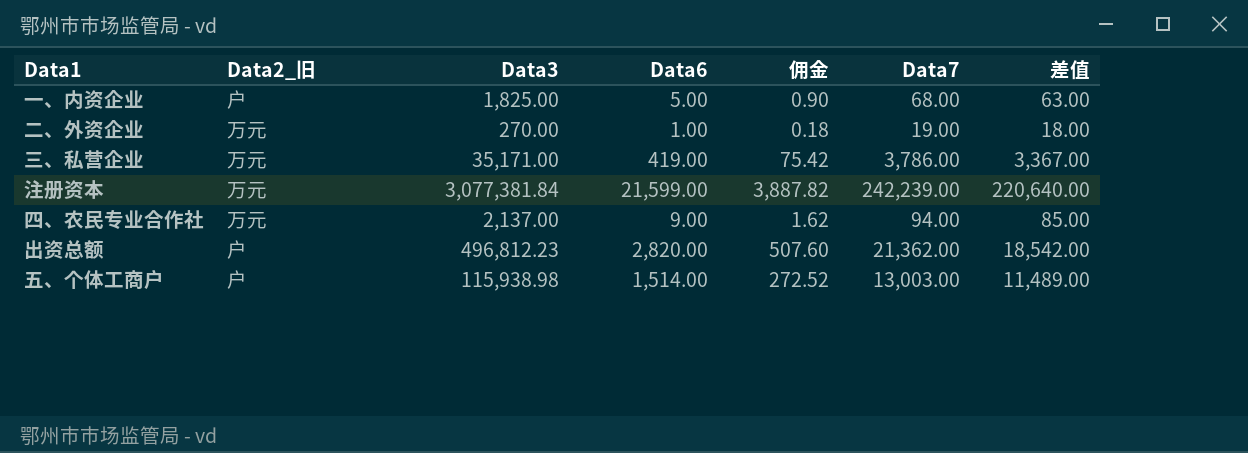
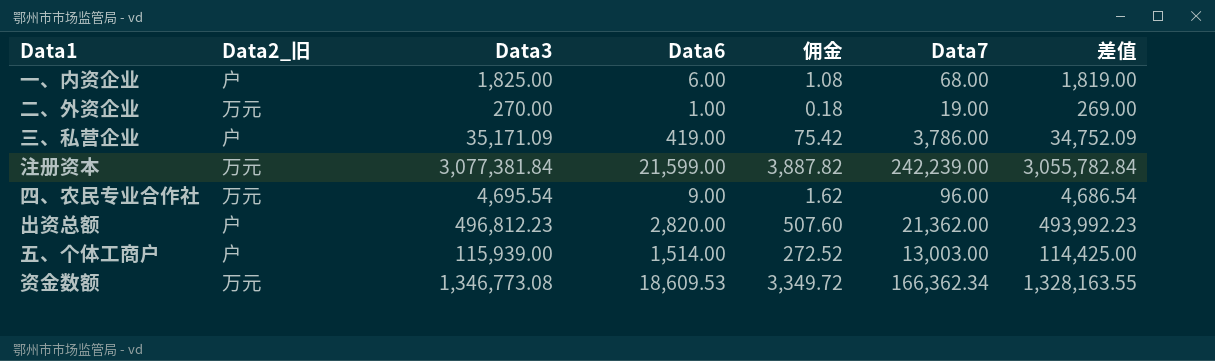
column 差值 | formula: [Data7] - [Data6] -> [Data3] - [Data6]
一、内资企业 | Data6: 5.00 -> 6.00
一、内资企业 | 佣金: 0.90 -> 1.08
三、私营企业 | Data2_旧: 万元 -> 户
三、私营企业 | Data3: 35,171.00 -> 35,171.09
四、农民专业合作社 | Data3: 2,137.00 -> 4,695.54
四、农民专业合作社 | Data7: 94.00 -> 96.00
五、个体工商户 | Data3: 115,938.98 -> 115,939.00
row 资金数额: none -> 万元 | 1,346,773.08 | 18,609.53 | 3,349.72 | 166,362.34 | 1,328,163.55

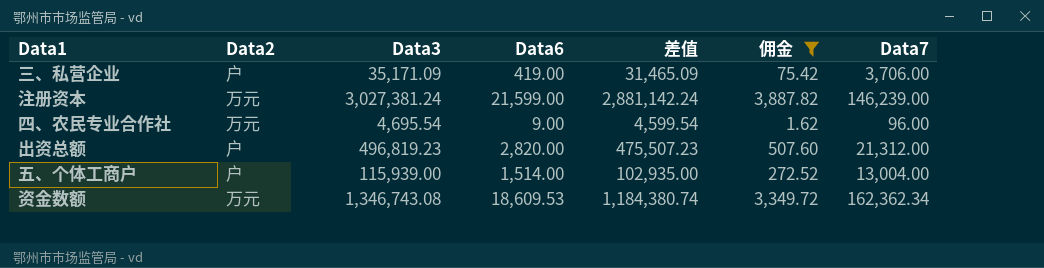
filter: none -> 佣金 >= 1.62
column name: Data2_旧 -> Data2
column 差值 | formula: [Data3] - [Data6] -> [Data3] - [Data7]
column 差值 | position: 7 -> 5
三、私营企业 | Data7: 3,786.00 -> 3,706.00
注册资本 | Data3: 3,077,381.84 -> 3,027,381.24
注册资本 | Data7: 242,239.00 -> 146,239.00
出资总额 | Data3: 496,812.23 -> 496,819.23
出资总额 | Data7: 21,362.00 -> 21,312.00
五、个体工商户 | Data7: 13,003.00 -> 13,004.00
资金数额 | Data3: 1,346,773.08 -> 1,346,743.08
资金数额 | Data7: 166,362.34 -> 162,362.34

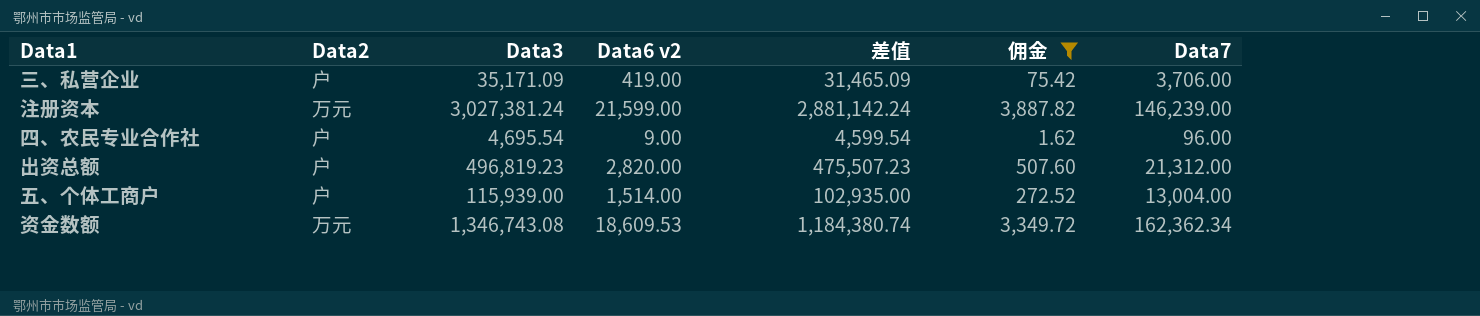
column name: Data6 -> Data6 v2
四、农民专业合作社 | Data2: 万元 -> 户

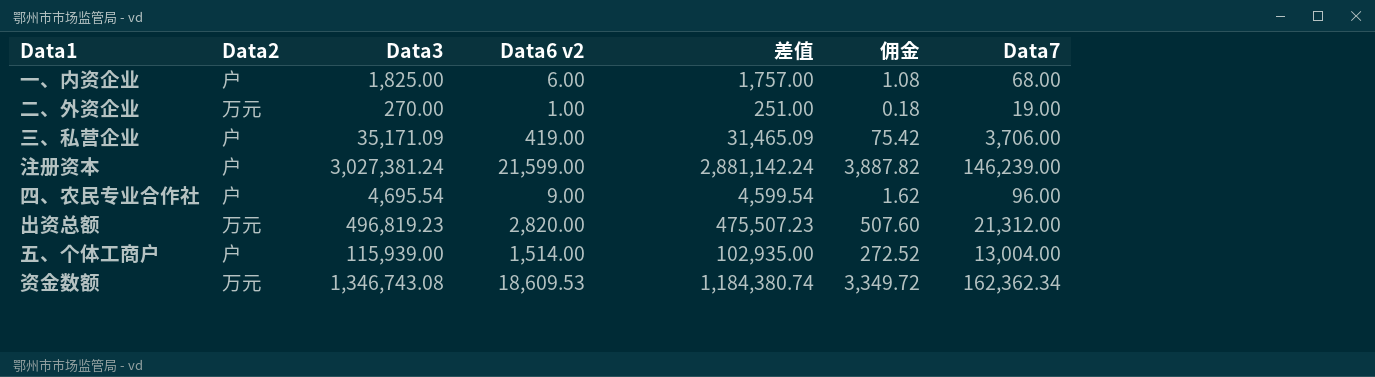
filter: 佣金 >= 1.62 -> none
注册资本 | Data2: 万元 -> 户
出资总额 | Data2: 户 -> 万元

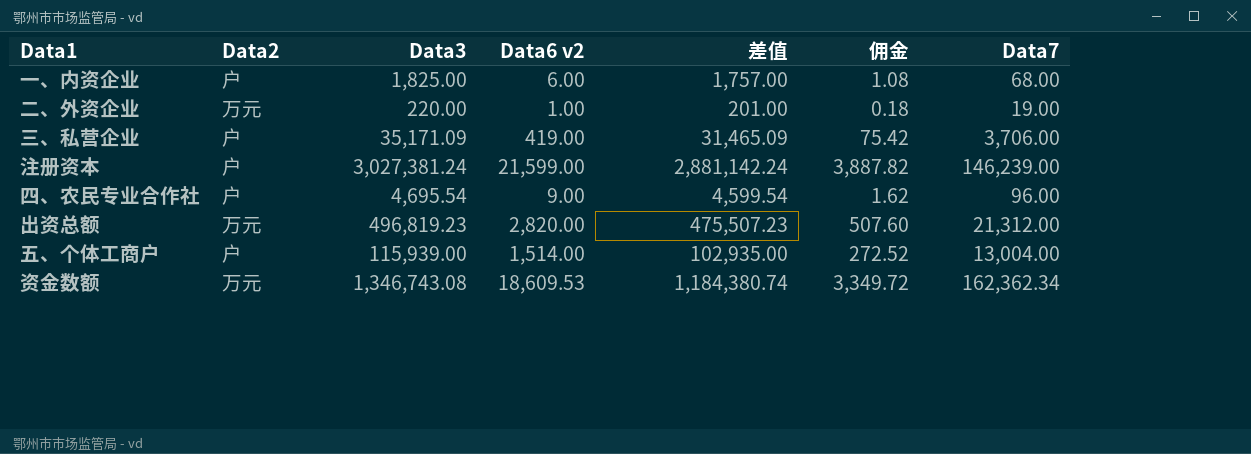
二、外资企业 | Data3: 270.00 -> 220.00
二、外资企业 | 差值: 251.00 -> 201.00

